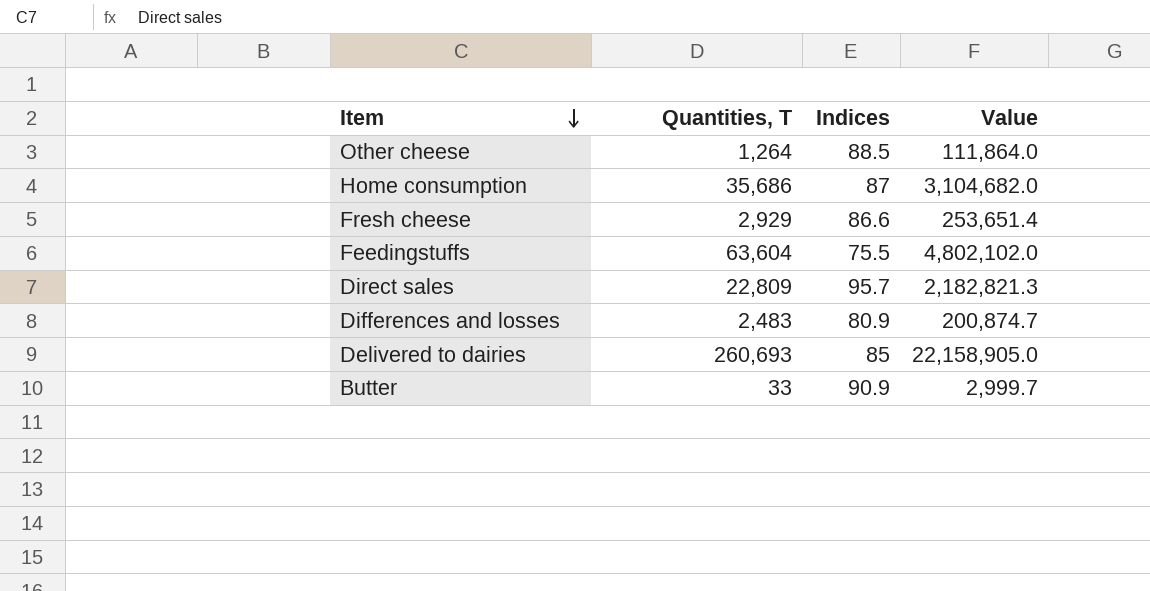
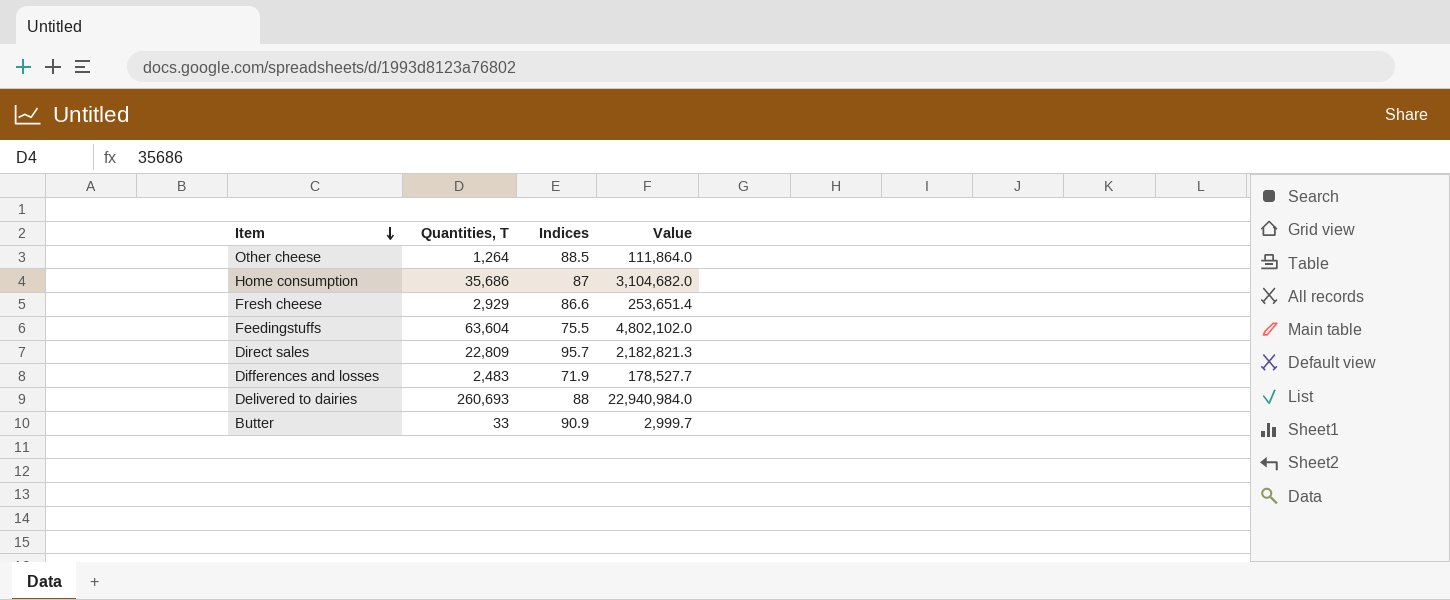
Differences and losses | Indices: 80.9 -> 71.9
Differences and losses | Value: 200,874.7 -> 178,527.7
Delivered to dairies | Indices: 85 -> 88
Delivered to dairies | Value: 22,158,905.0 -> 22,940,984.0

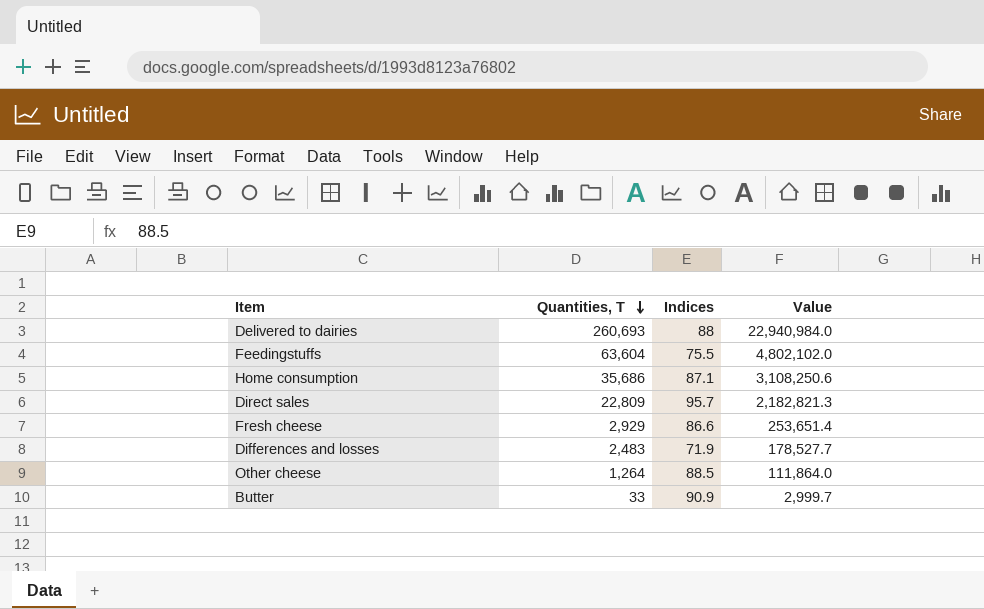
row order: Item descending -> Quantities, T descending
Home consumption | Indices: 87 -> 87.1
Home consumption | Value: 3,104,682.0 -> 3,108,250.6

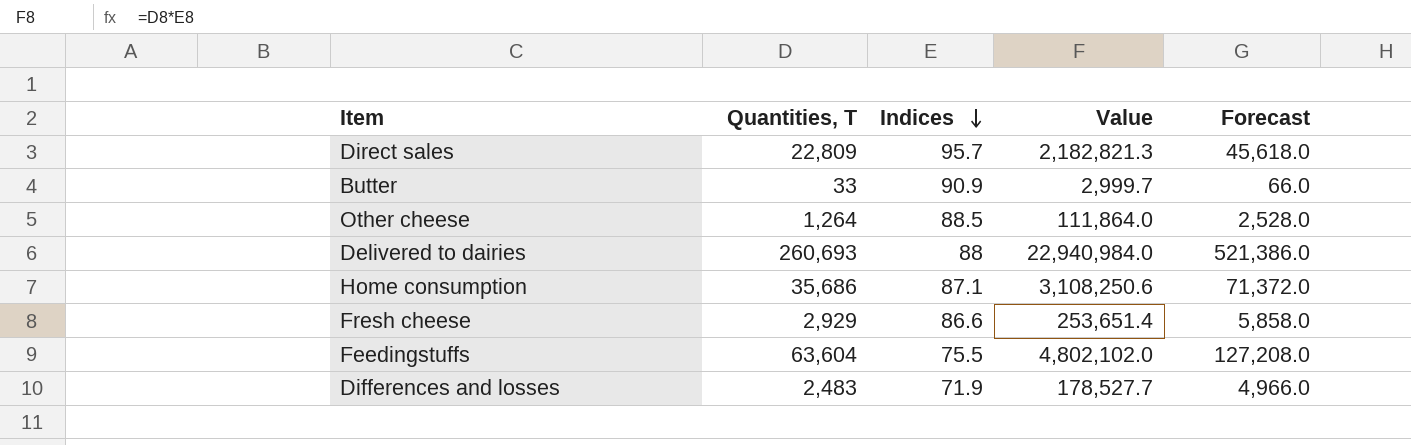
row order: Quantities, T descending -> Indices descending
column Forecast | formula: none -> [Quantities, T] * 2

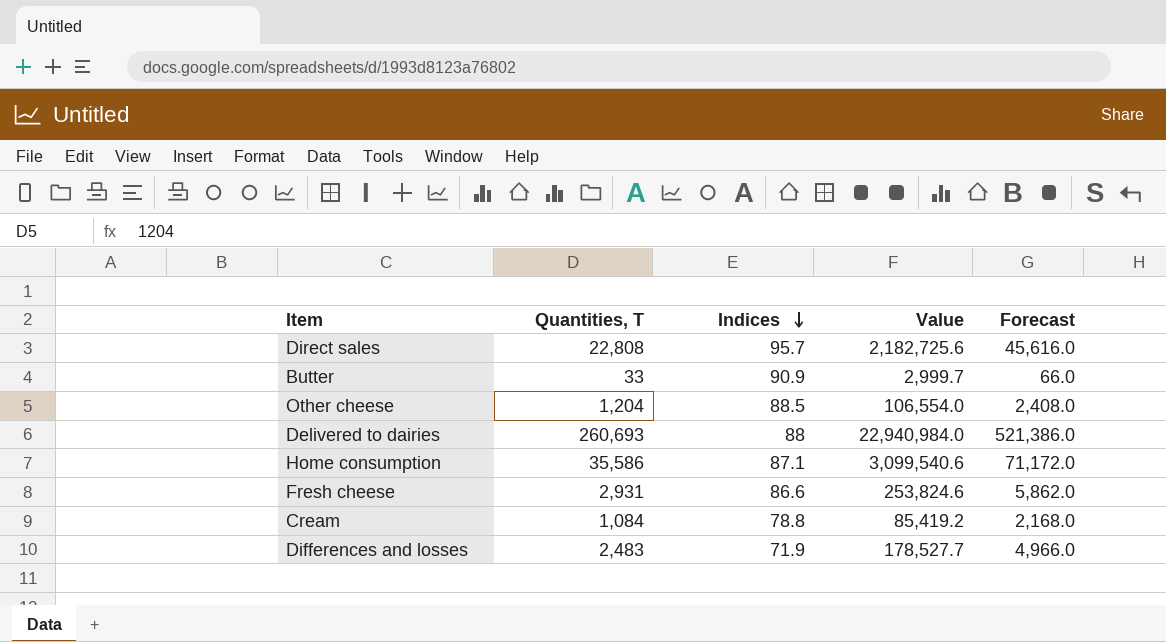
row Feedingstuffs: 63,604 | 75.5 | 4,802,102.0 | 127,208.0 -> none
Direct sales | Quantities, T: 22,809 -> 22,808
Direct sales | Value: 2,182,821.3 -> 2,182,725.6
Direct sales | Forecast: 45,618.0 -> 45,616.0
Other cheese | Quantities, T: 1,264 -> 1,204
Other cheese | Value: 111,864.0 -> 106,554.0
Other cheese | Forecast: 2,528.0 -> 2,408.0
Home consumption | Quantities, T: 35,686 -> 35,586
Home consumption | Value: 3,108,250.6 -> 3,099,540.6
Home consumption | Forecast: 71,372.0 -> 71,172.0
Fresh cheese | Quantities, T: 2,929 -> 2,931
Fresh cheese | Value: 253,651.4 -> 253,824.6
Fresh cheese | Forecast: 5,858.0 -> 5,862.0
row Cream: none -> 1,084 | 78.8 | 85,419.2 | 2,168.0

